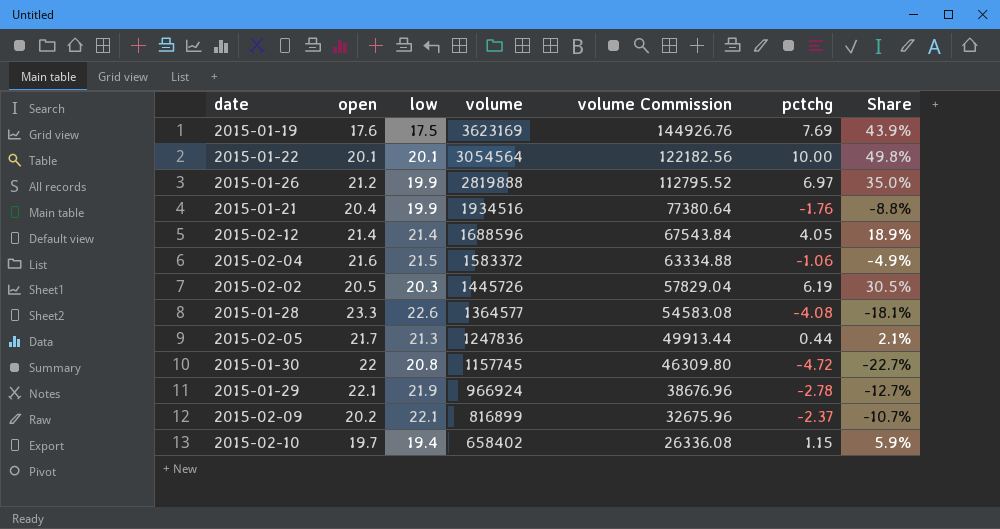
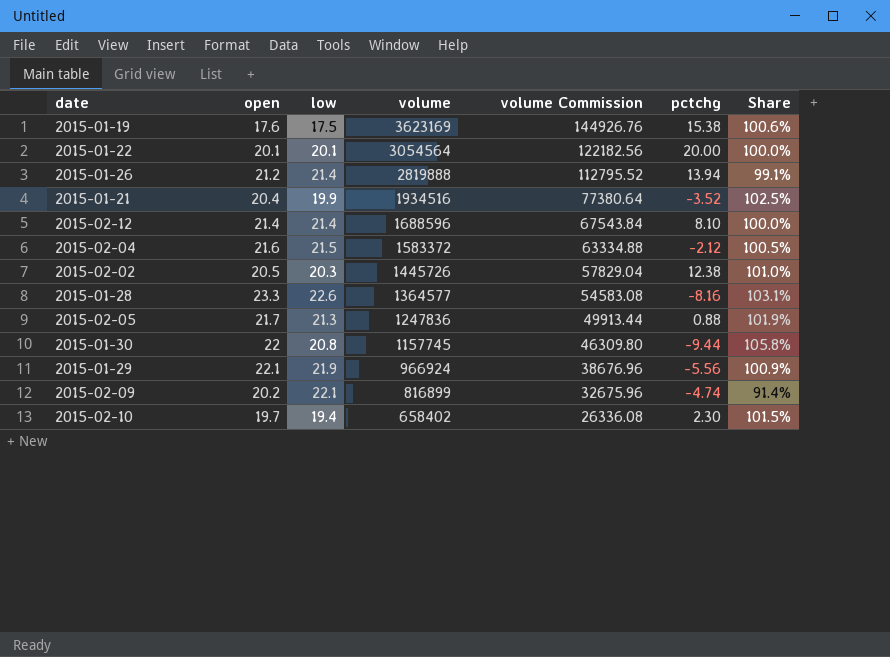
column Share | formula: [pctchg] / [low] -> [open] / [low]
2015-01-19 | pctchg: 7.69 -> 15.38
2015-01-22 | pctchg: 10.00 -> 20.00
2015-01-26 | low: 19.9 -> 21.4
2015-01-26 | pctchg: 6.97 -> 13.94
2015-01-21 | pctchg: -1.76 -> -3.52
2015-02-12 | pctchg: 4.05 -> 8.10
2015-02-04 | pctchg: -1.06 -> -2.12
2015-02-02 | pctchg: 6.19 -> 12.38
2015-01-28 | pctchg: -4.08 -> -8.16
2015-02-05 | pctchg: 0.44 -> 0.88
2015-01-30 | pctchg: -4.72 -> -9.44
2015-01-29 | pctchg: -2.78 -> -5.56
2015-02-09 | pctchg: -2.37 -> -4.74
2015-02-10 | pctchg: 1.15 -> 2.30

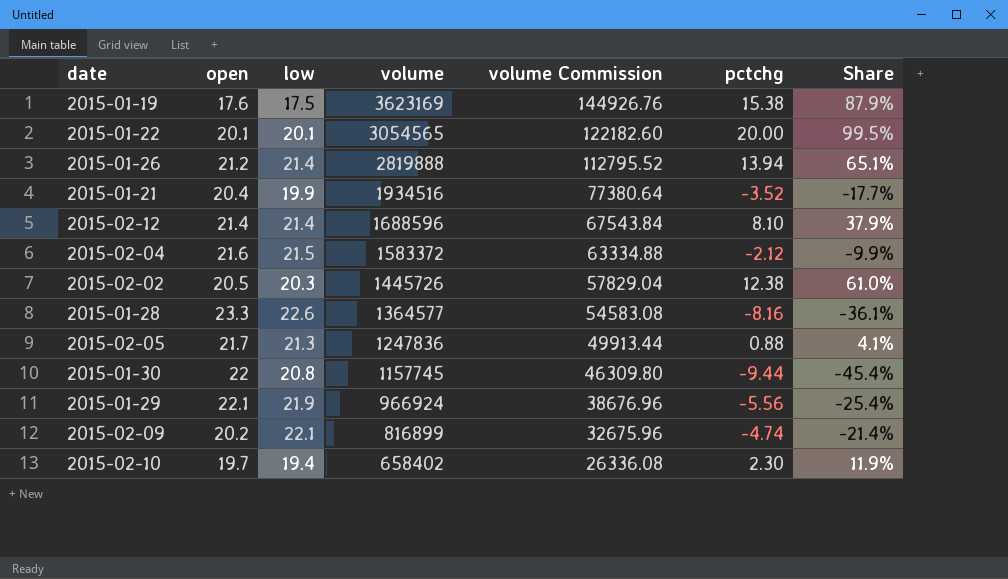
column Share | formula: [open] / [low] -> [pctchg] / [low]
2015-01-22 | volume: 3054564 -> 3054565
2015-01-22 | volume Commission: 122182.56 -> 122182.60

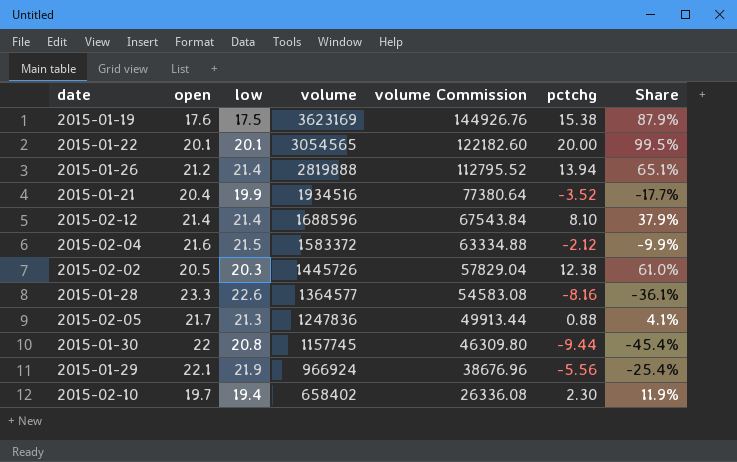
row 2015-02-09: 20.2 | 22.1 | 816899 | 32675.96 | -4.74 | -21.4% -> none

